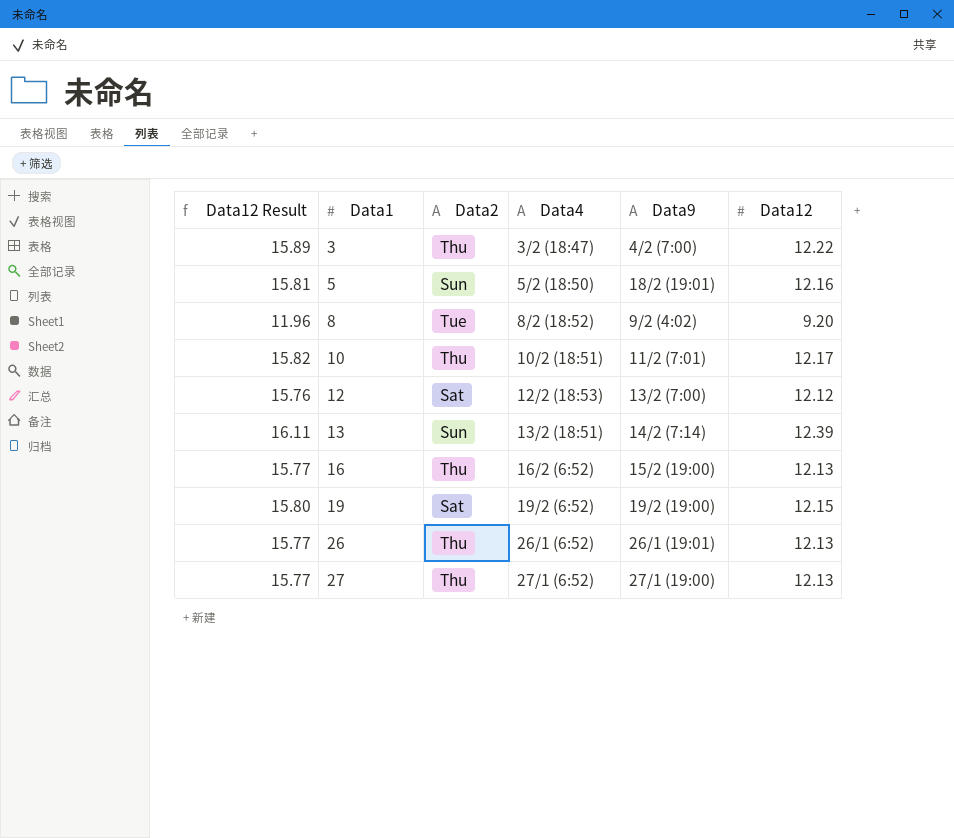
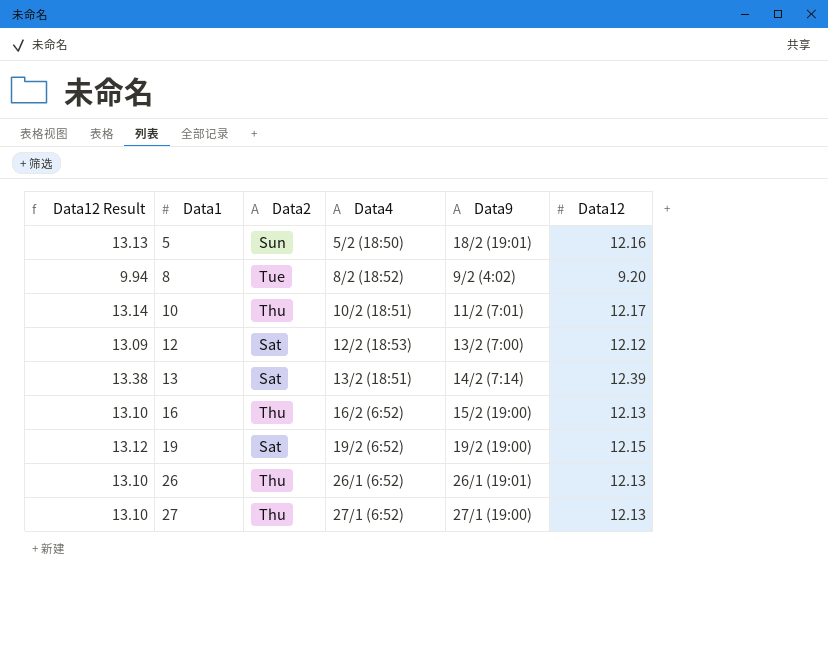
column Data12 Result | formula: [Data12] * 1.3 -> [Data12] * 1.08
row 3: 15.89 | Thu | 3/2 (18:47) | 4/2 (7:00) | 12.22 -> none
13 | Data2: Sun -> Sat

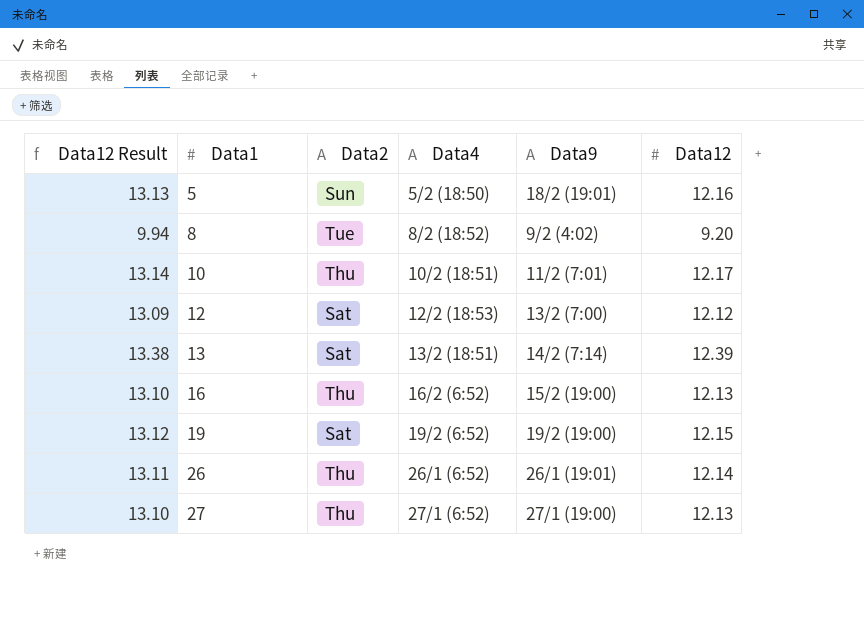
26 | Data12 Result: 13.10 -> 13.11
26 | Data12: 12.13 -> 12.14

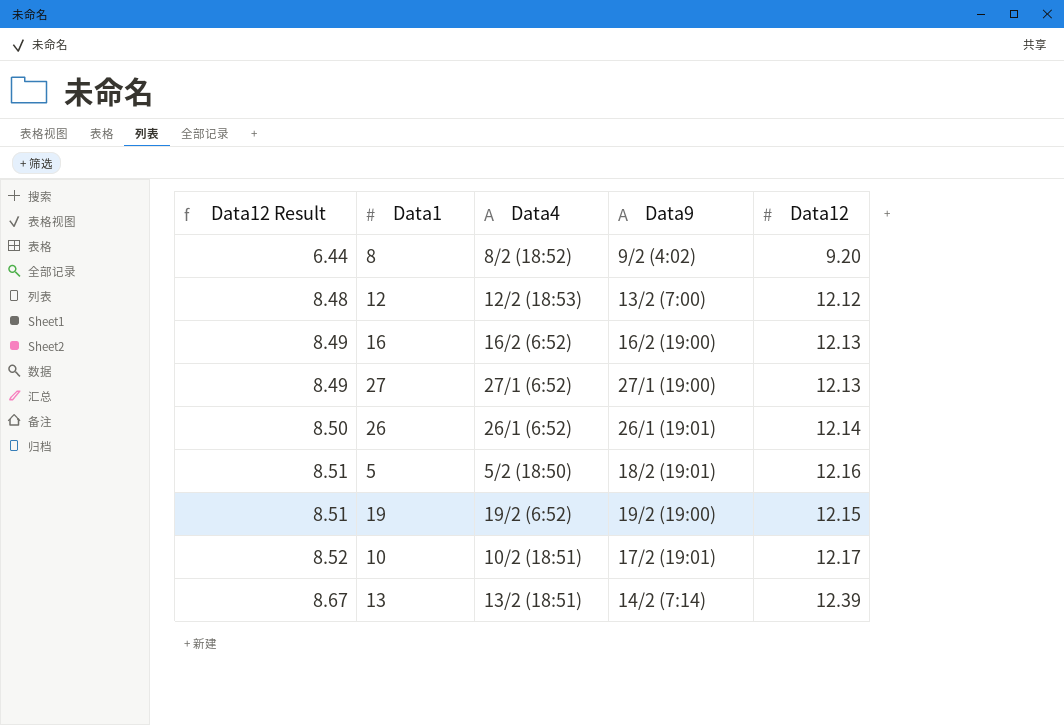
row order: Data1 ascending -> Data12 Result ascending
column Data2 | position: 3 -> none
column Data12 Result | formula: [Data12] * 1.08 -> [Data12] * 0.7
16 | Data9: 15/2 (19:00) -> 16/2 (19:00)
10 | Data9: 11/2 (7:01) -> 17/2 (19:01)

